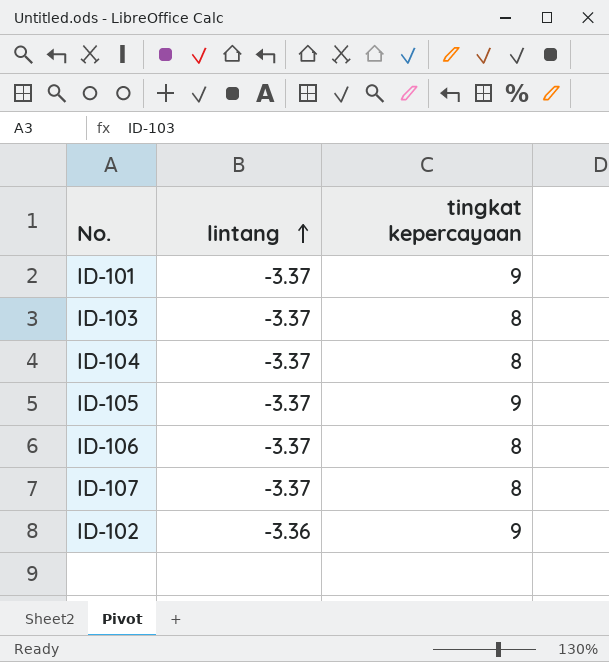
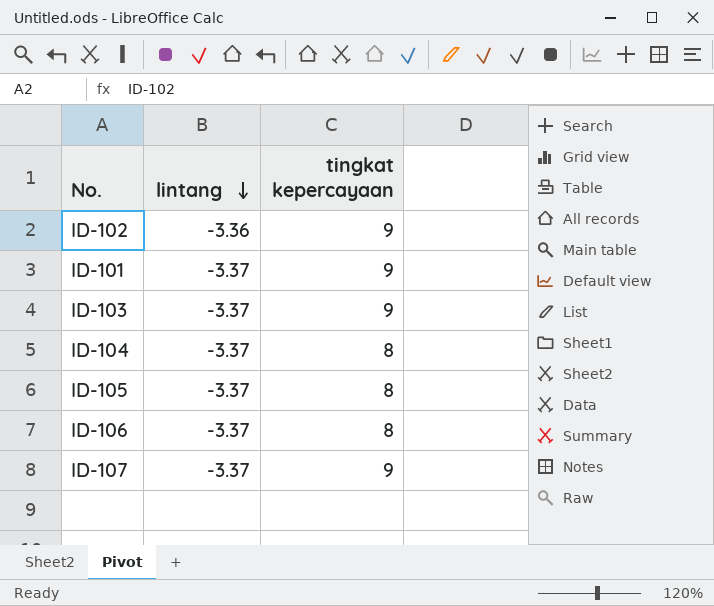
row order: lintang ascending -> lintang descending
ID-103 | tingkat kepercayaan: 8 -> 9
ID-105 | tingkat kepercayaan: 9 -> 8
ID-107 | tingkat kepercayaan: 8 -> 9

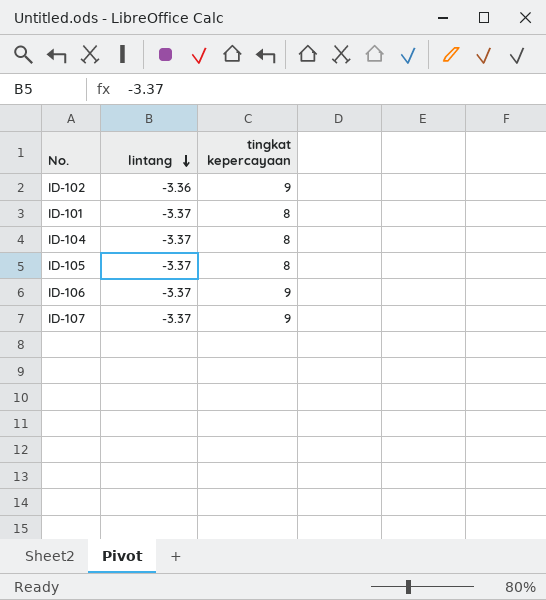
row ID-103: -3.37 | 9 -> none
ID-101 | tingkat kepercayaan: 9 -> 8
ID-106 | tingkat kepercayaan: 8 -> 9

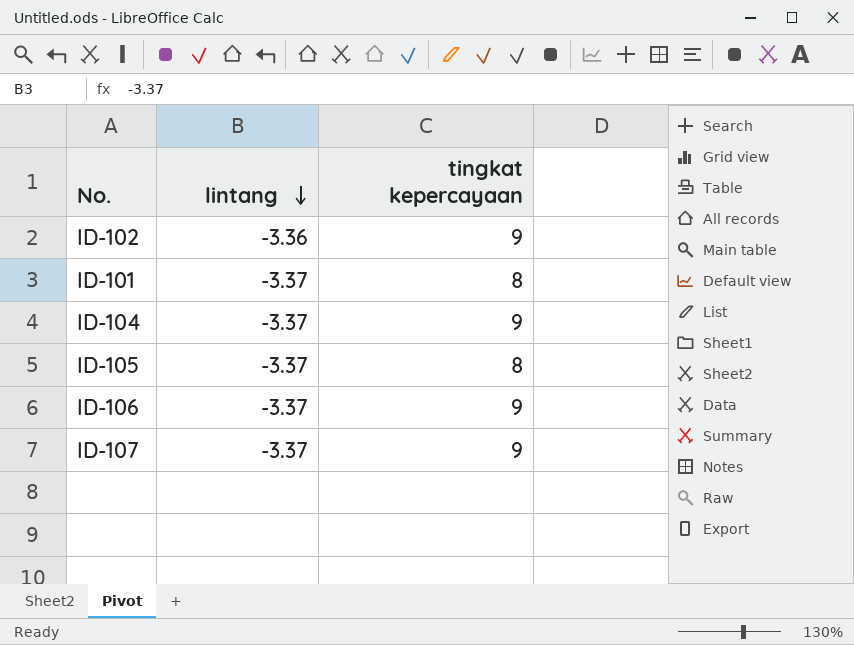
ID-104 | tingkat kepercayaan: 8 -> 9

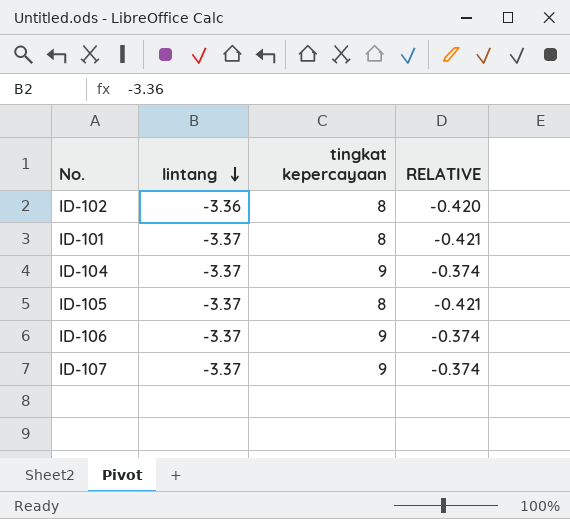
column RELATIVE | formula: none -> [lintang] / [tingkat kepercayaan]
ID-102 | tingkat kepercayaan: 9 -> 8

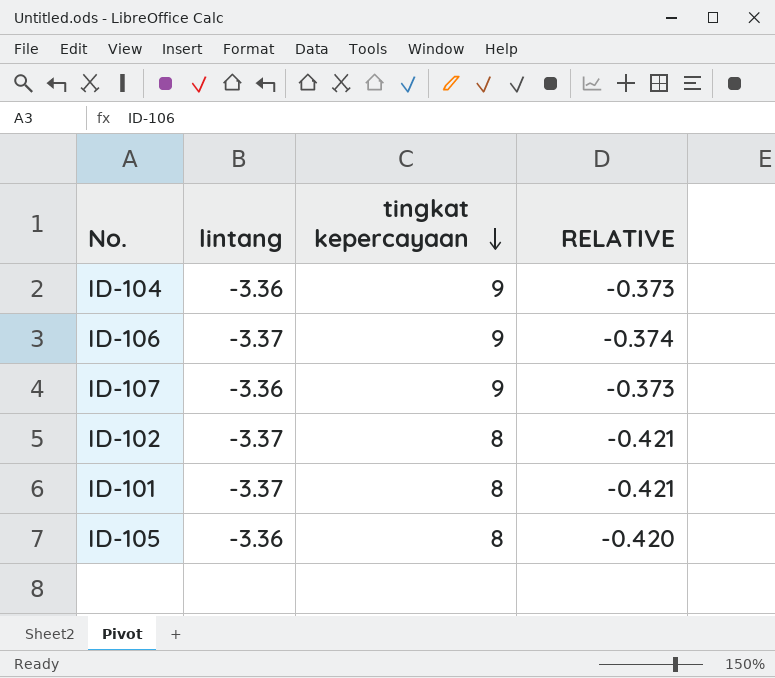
row order: lintang descending -> tingkat kepercayaan descending
ID-104 | lintang: -3.37 -> -3.36
ID-104 | RELATIVE: -0.374 -> -0.373
ID-107 | lintang: -3.37 -> -3.36
ID-107 | RELATIVE: -0.374 -> -0.373
ID-102 | lintang: -3.36 -> -3.37
ID-102 | RELATIVE: -0.420 -> -0.421
ID-105 | lintang: -3.37 -> -3.36
ID-105 | RELATIVE: -0.421 -> -0.420

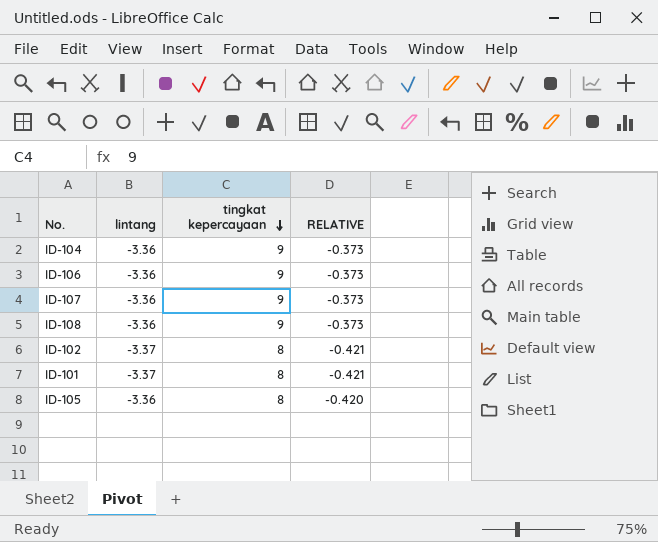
ID-106 | lintang: -3.37 -> -3.36
ID-106 | RELATIVE: -0.374 -> -0.373
row ID-108: none -> -3.36 | 9 | -0.373

